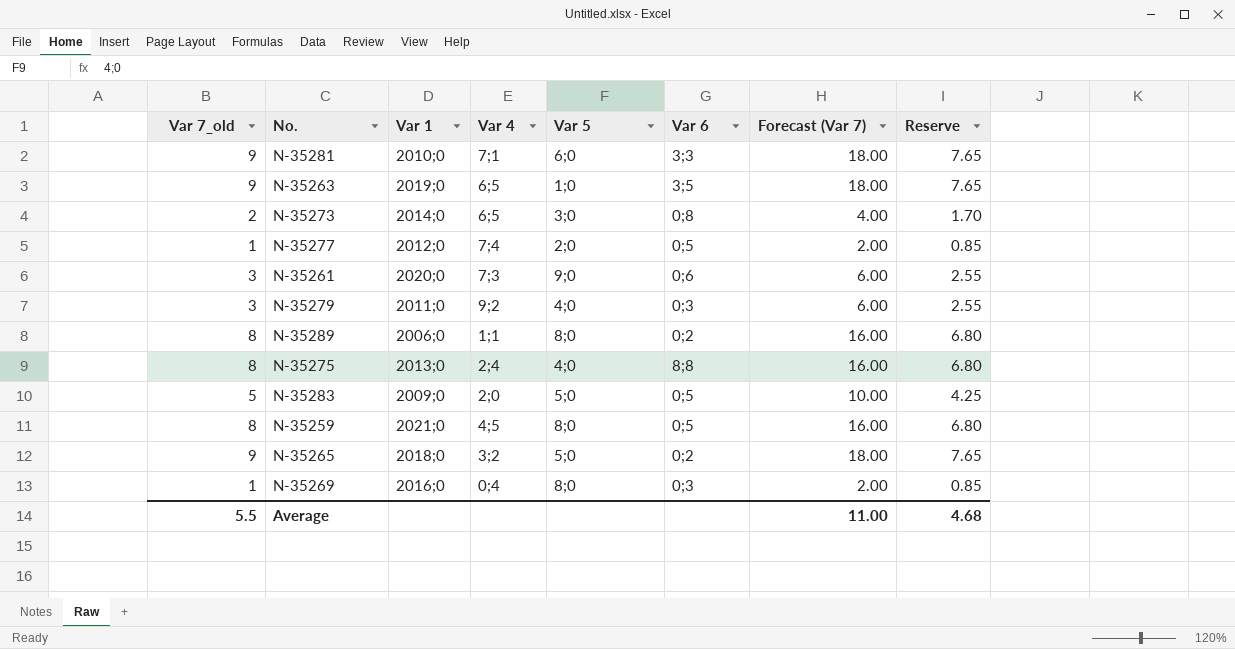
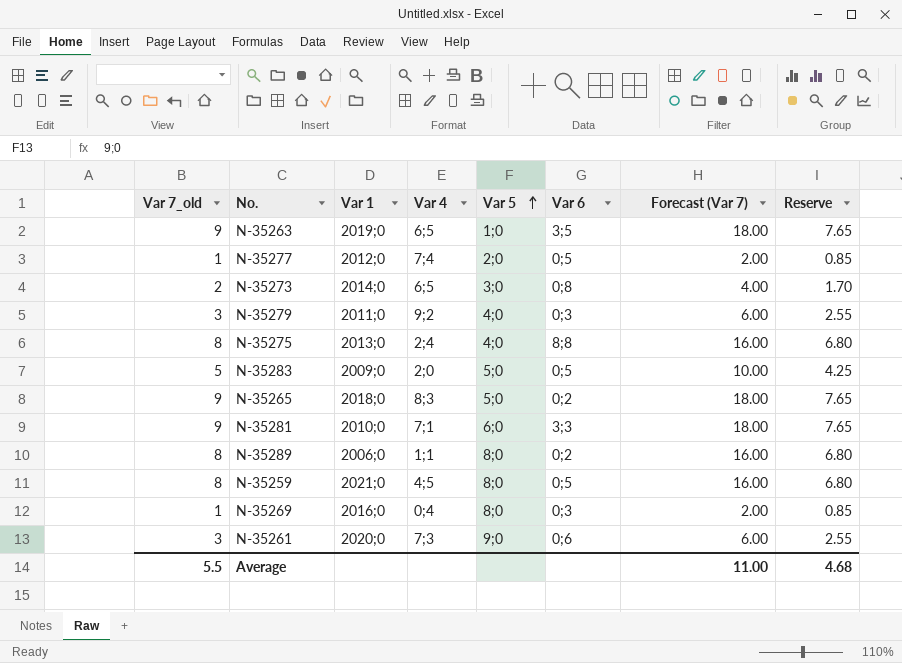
row order: none -> Var 5 ascending
N-35265 | Var 4: 3;2 -> 8;3

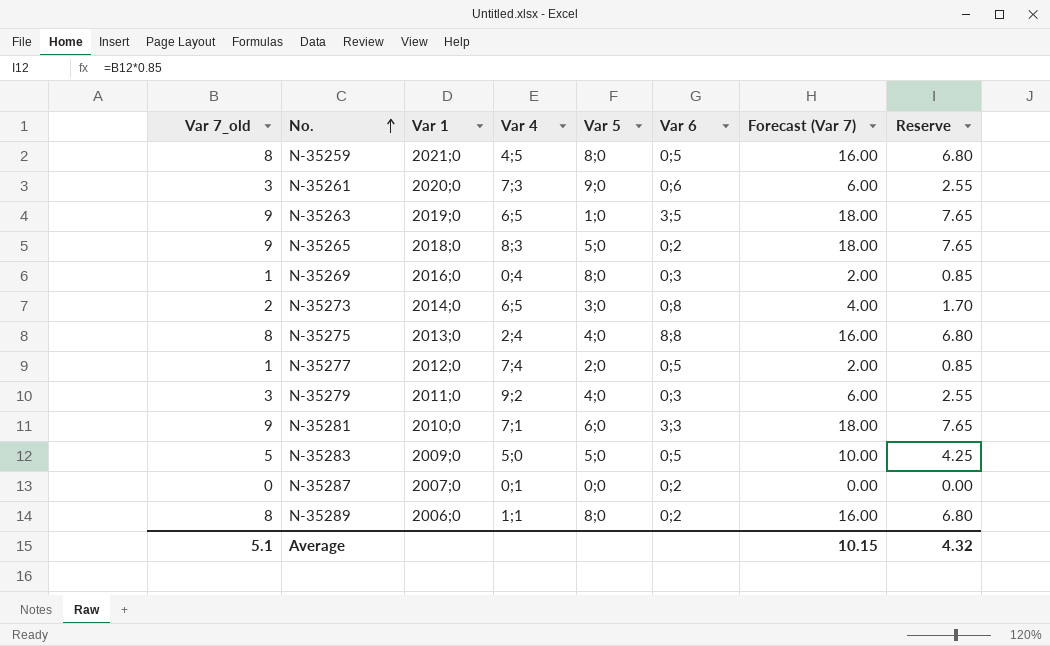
row order: Var 5 ascending -> No. ascending
N-35283 | Var 4: 2;0 -> 5;0
row N-35287: none -> 0 | 2007;0 | 0;1 | 0;0 | 0;2 | 0.00 | 0.00
Average | Var 7_old: 5.5 -> 5.1
Average | Forecast (Var 7): 11.00 -> 10.15
Average | Reserve: 4.68 -> 4.32

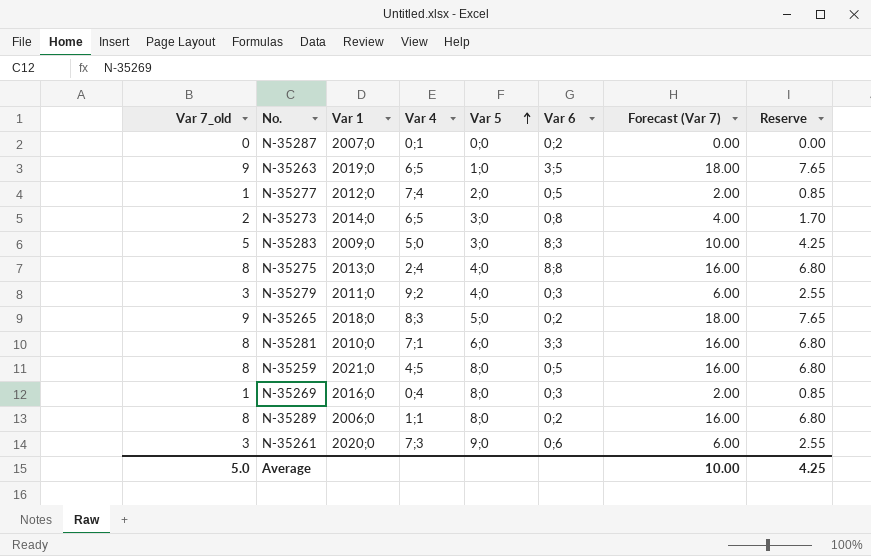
row order: No. ascending -> Var 5 ascending
N-35283 | Var 5: 5;0 -> 3;0
N-35283 | Var 6: 0;5 -> 8;3
N-35281 | Var 7_old: 9 -> 8
N-35281 | Forecast (Var 7): 18.00 -> 16.00
N-35281 | Reserve: 7.65 -> 6.80
Average | Var 7_old: 5.1 -> 5.0
Average | Forecast (Var 7): 10.15 -> 10.00
Average | Reserve: 4.32 -> 4.25

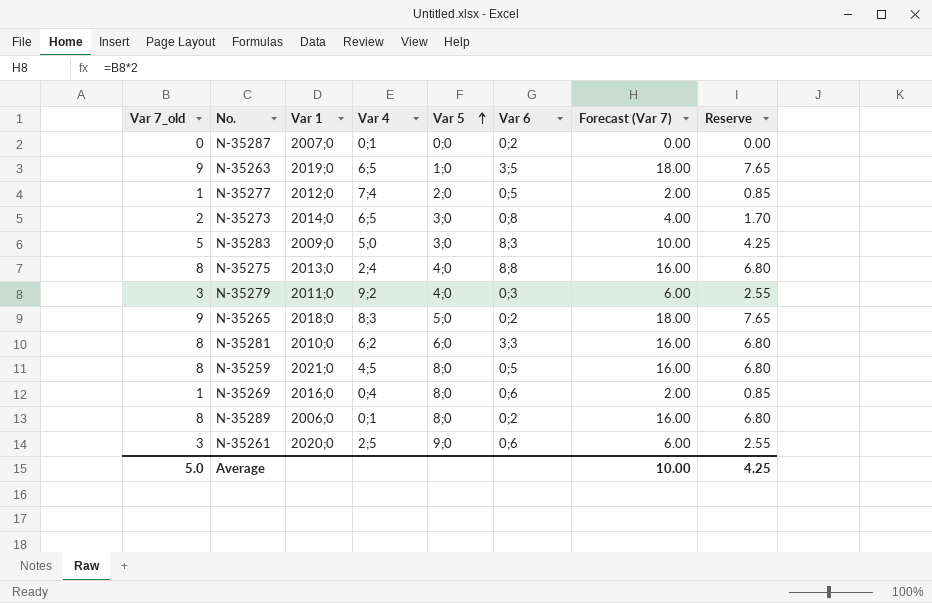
N-35281 | Var 4: 7;1 -> 6;2
N-35269 | Var 6: 0;3 -> 0;6
N-35289 | Var 4: 1;1 -> 0;1
N-35261 | Var 4: 7;3 -> 2;5

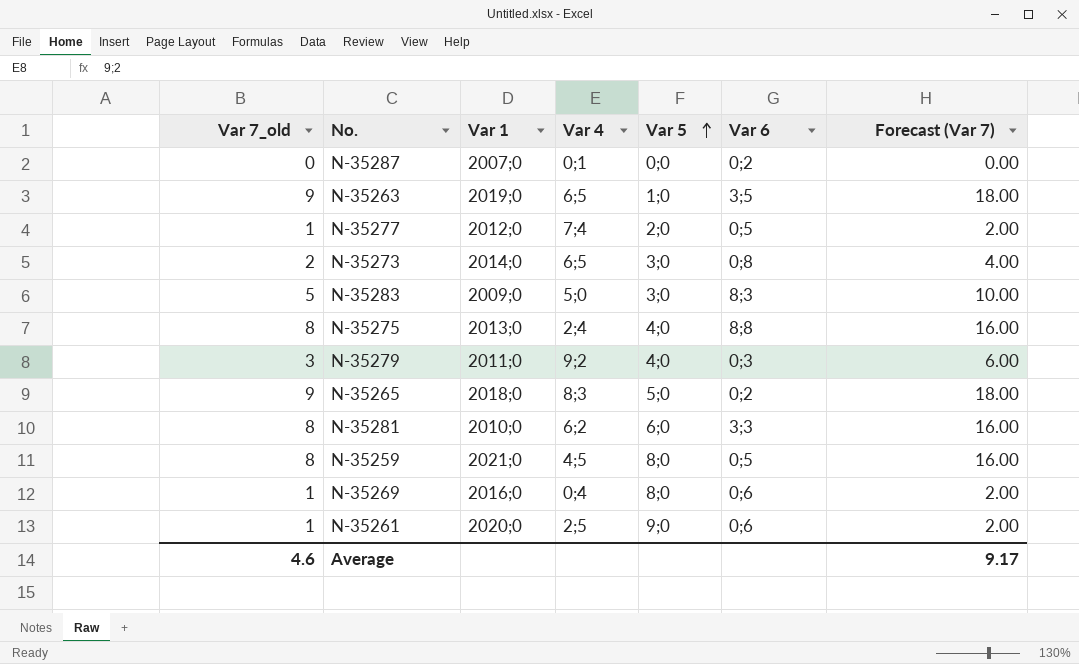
column Reserve | formula: [Var 7_old] * 0.85 -> none
row N-35289: 8 | 2006;0 | 0;1 | 8;0 | 0;2 | 16.00 | 6.80 -> none
N-35261 | Var 7_old: 3 -> 1
N-35261 | Forecast (Var 7): 6.00 -> 2.00
Average | Var 7_old: 5.0 -> 4.6
Average | Forecast (Var 7): 10.00 -> 9.17

